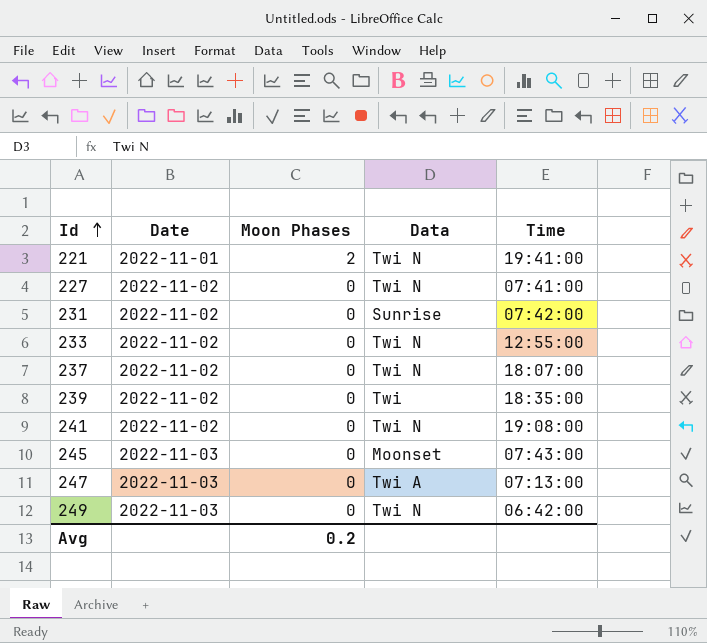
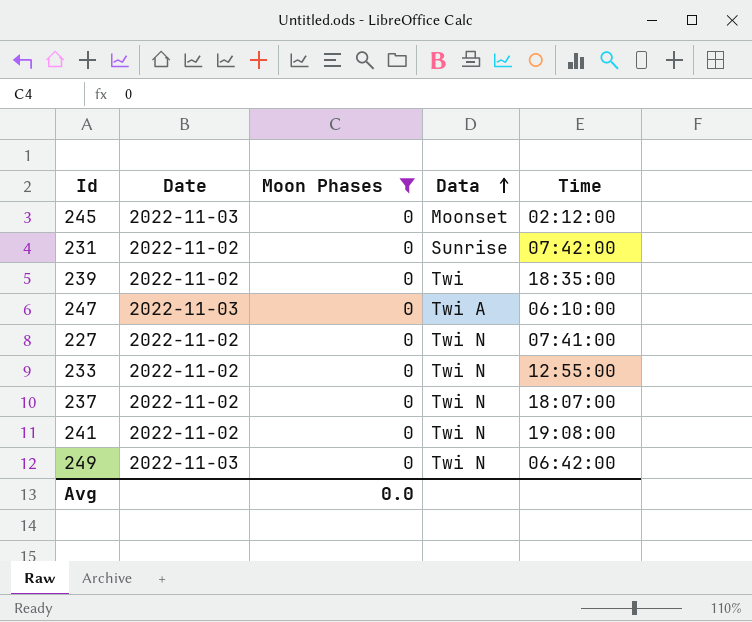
filter: none -> Moon Phases = 0
row order: Id ascending -> Data ascending
245 | Time: 07:43:00 -> 02:12:00
247 | Time: 07:13:00 -> 06:10:00
Avg | Moon Phases: 0.2 -> 0.0

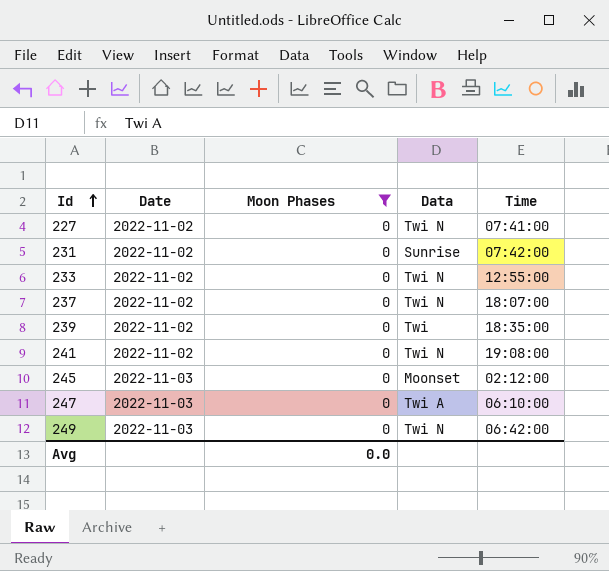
row order: Data ascending -> Id ascending

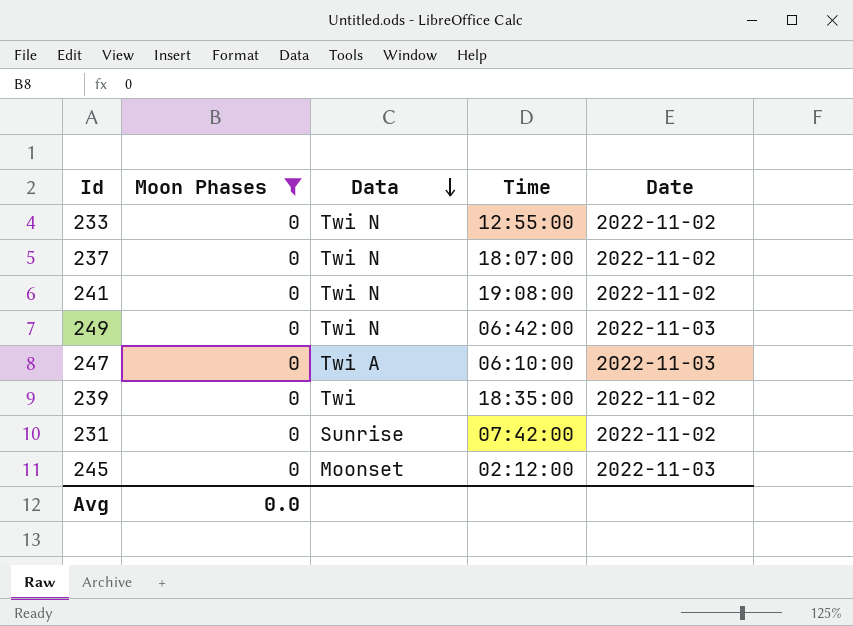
row order: Id ascending -> Data descending
column Date | position: 2 -> 5
row 227: 2022-11-02 | 0 | Twi N | 07:41:00 -> none

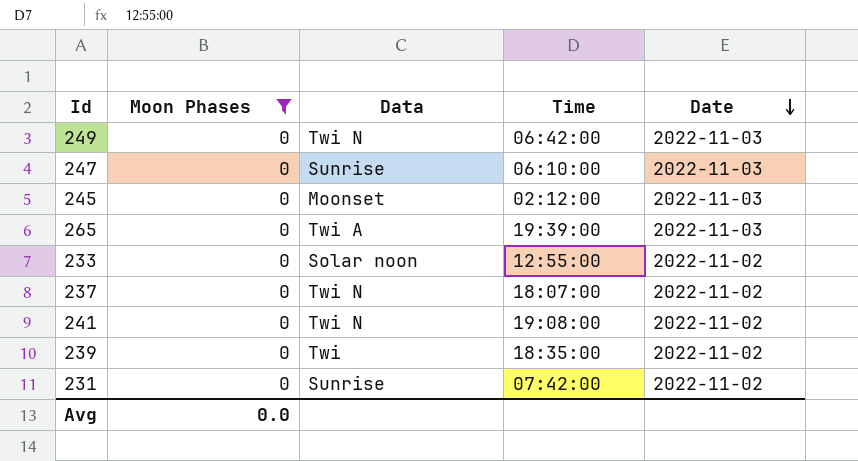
row order: Data descending -> Date descending
247 | Data: Twi A -> Sunrise
row 265: none -> 0 | Twi A | 19:39:00 | 2022-11-03
233 | Data: Twi N -> Solar noon

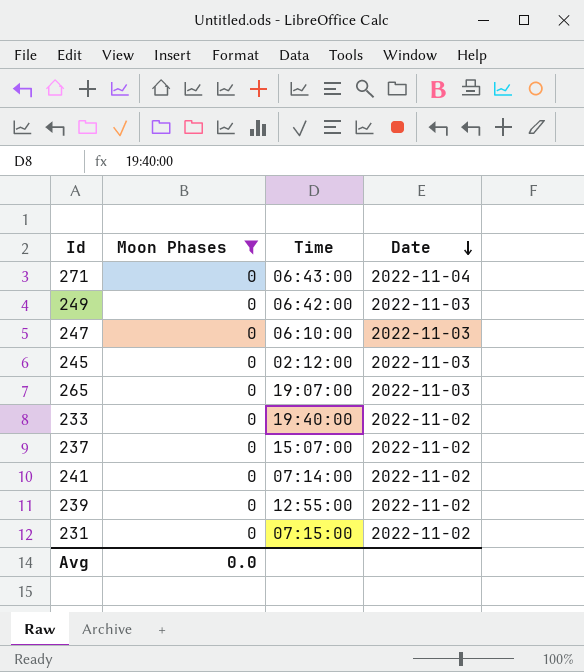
column Data | position: 3 -> none
row 271: none -> 0 | 06:43:00 | 2022-11-04
265 | Time: 19:39:00 -> 19:07:00
233 | Time: 12:55:00 -> 19:40:00
237 | Time: 18:07:00 -> 15:07:00
241 | Time: 19:08:00 -> 07:14:00
239 | Time: 18:35:00 -> 12:55:00
231 | Time: 07:42:00 -> 07:15:00

